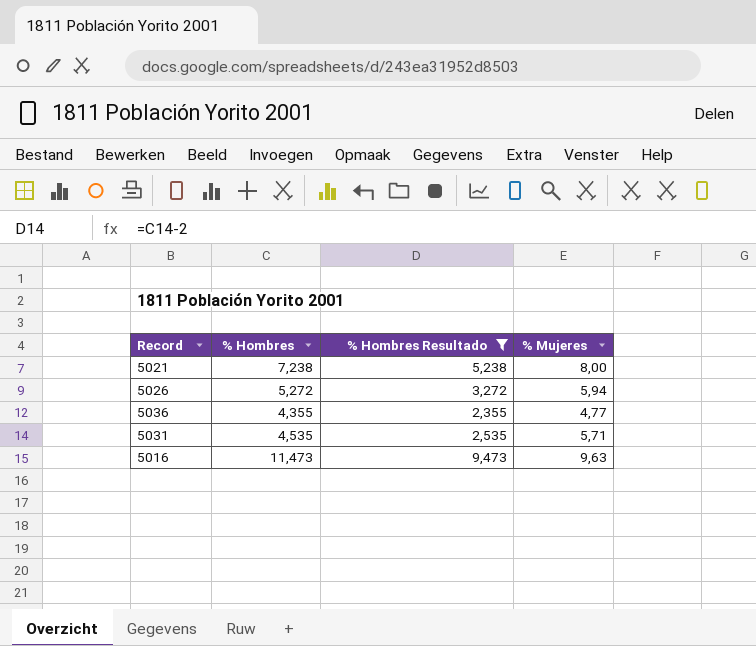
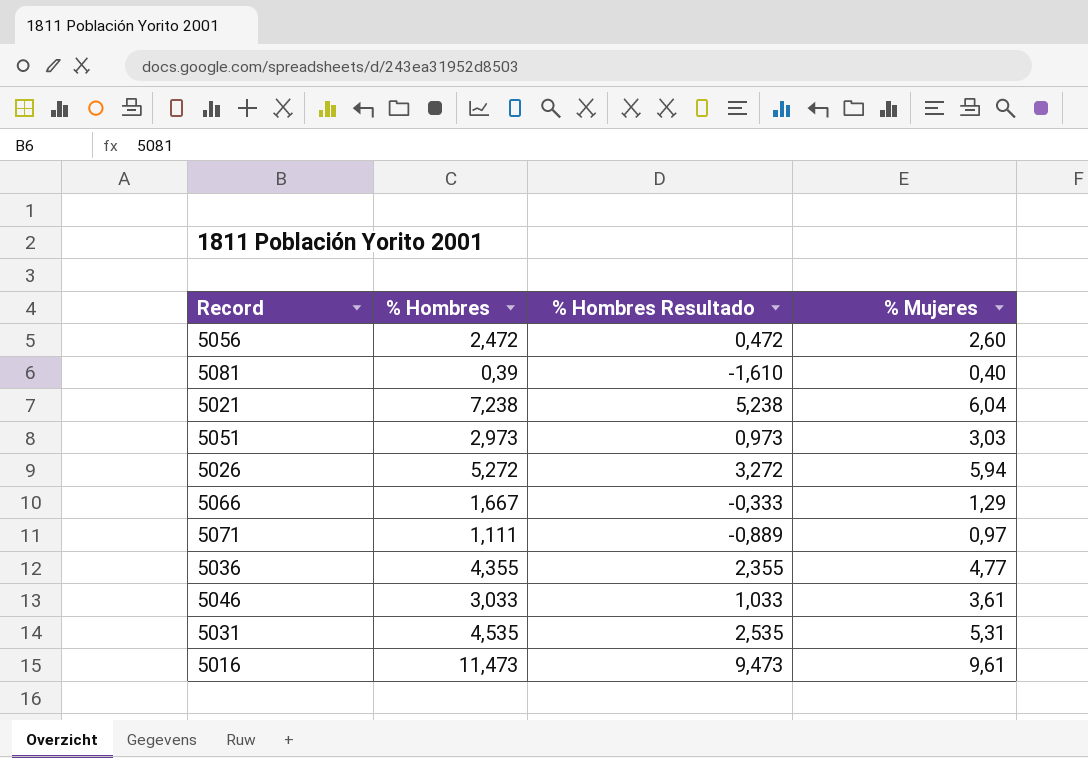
filter: % Hombres Resultado >= 2,355 -> none
5021 | % Mujeres: 8,00 -> 6,04
5031 | % Mujeres: 5,71 -> 5,31
5016 | % Mujeres: 9,63 -> 9,61

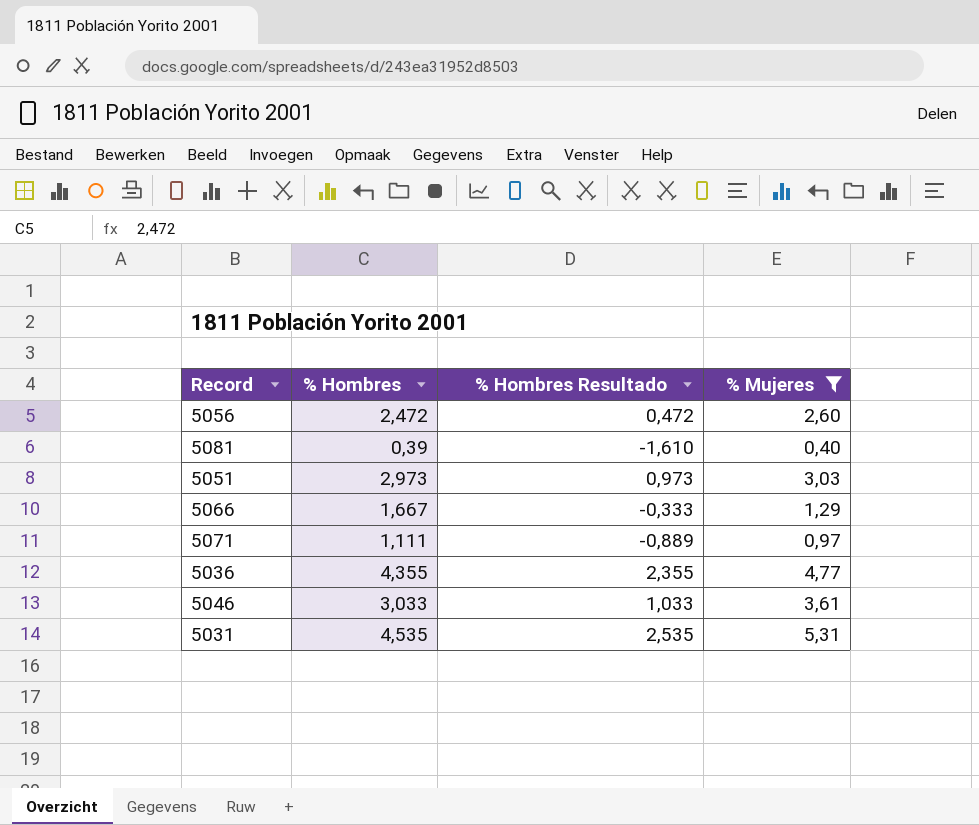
filter: none -> % Mujeres <= 5,31

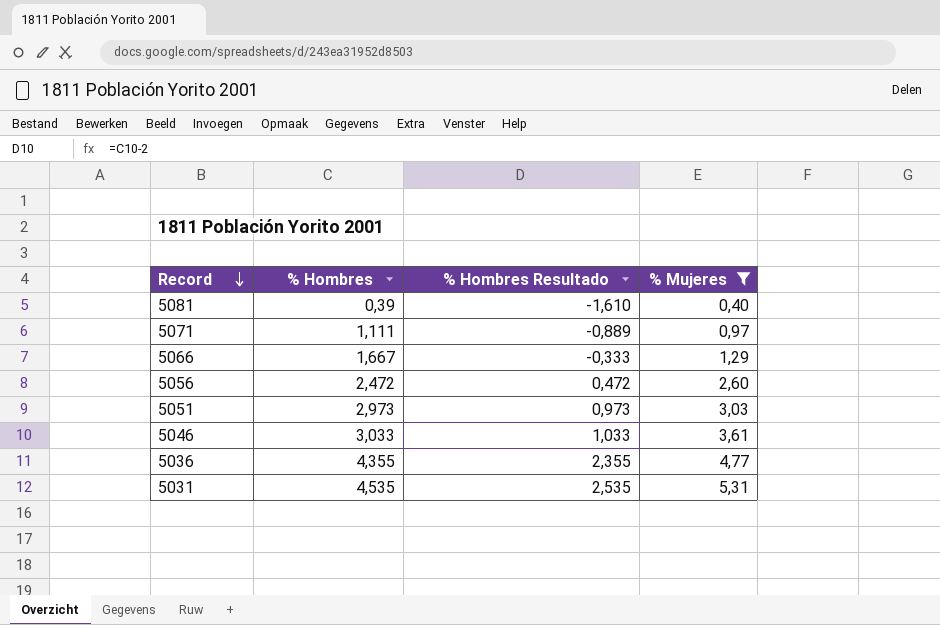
row order: none -> Record descending

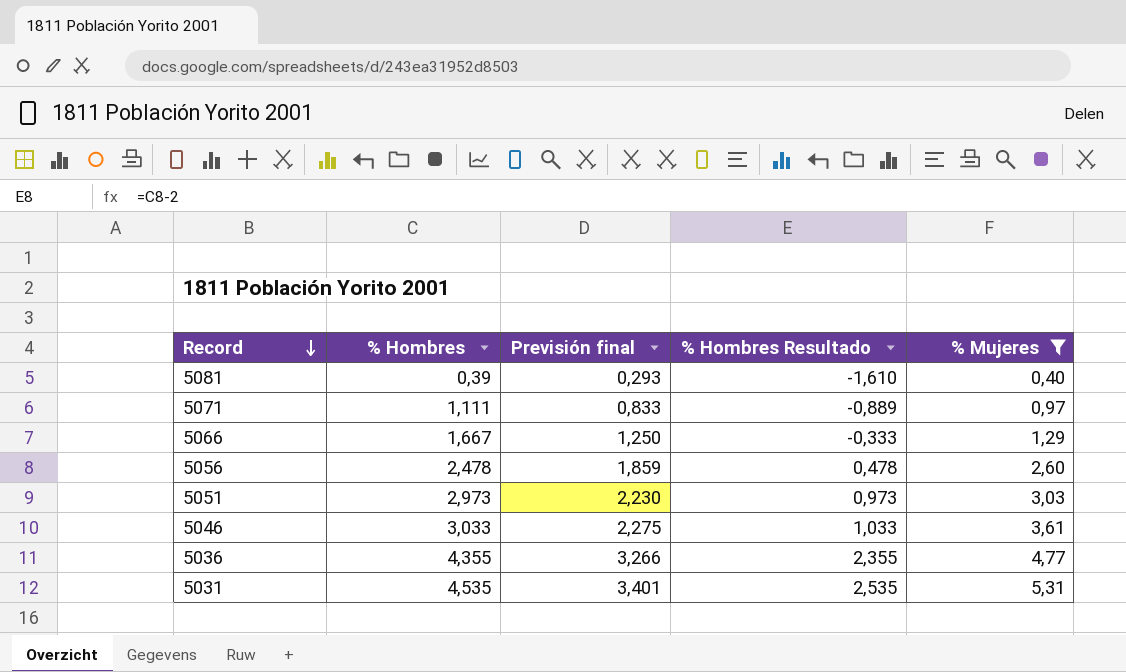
column Previsión final | formula: none -> [% Hombres] * 0,75
5056 | % Hombres: 2,472 -> 2,478
5056 | % Hombres Resultado: 0,472 -> 0,478

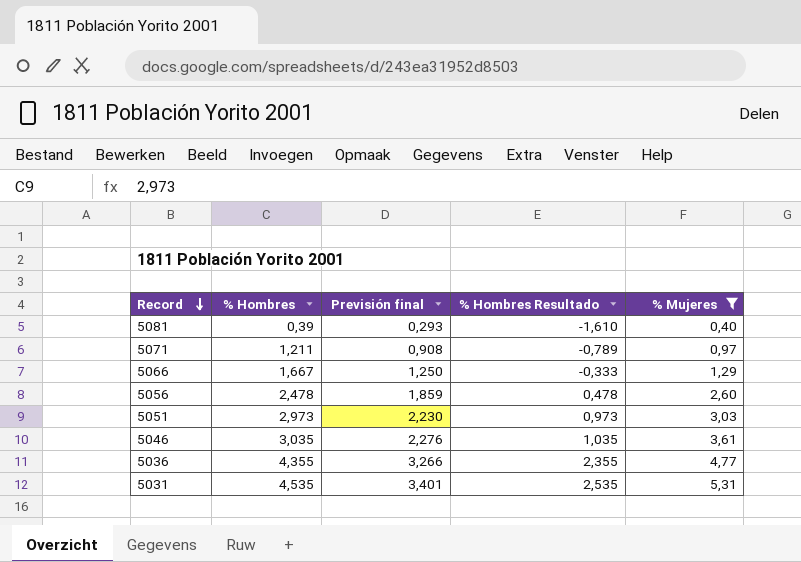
5071 | % Hombres: 1,111 -> 1,211
5071 | Previsión final: 0,833 -> 0,908
5071 | % Hombres Resultado: -0,889 -> -0,789
5046 | % Hombres: 3,033 -> 3,035
5046 | Previsión final: 2,275 -> 2,276
5046 | % Hombres Resultado: 1,033 -> 1,035

